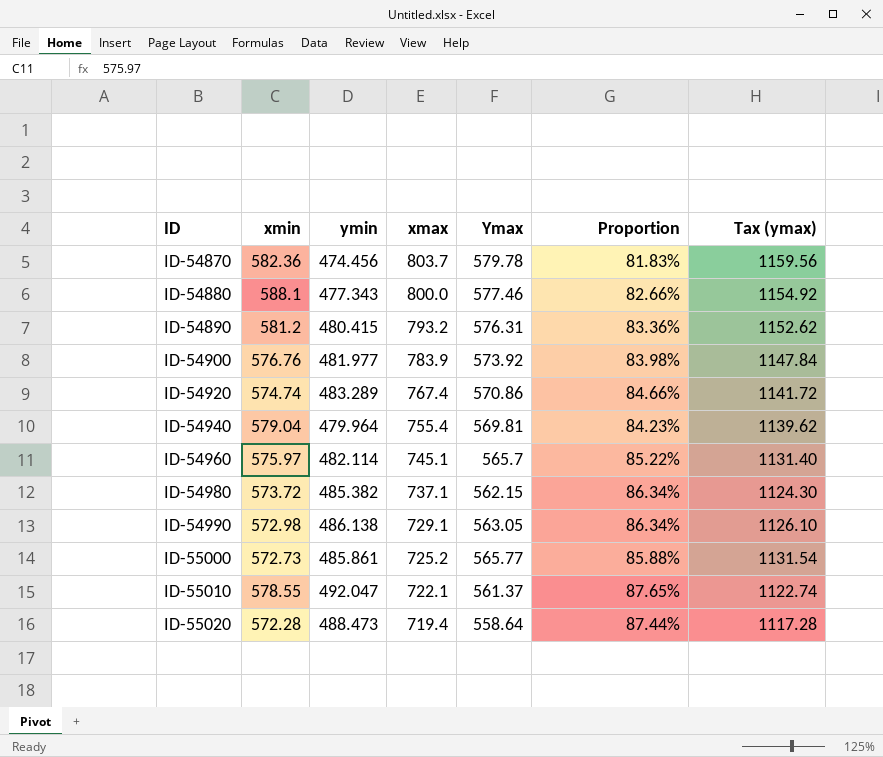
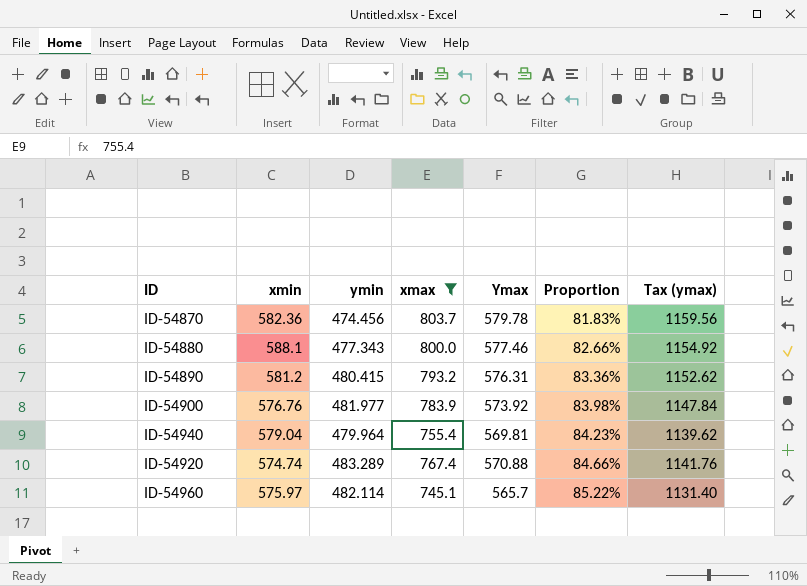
filter: none -> xmax >= 745.1
row order: ID ascending -> Proportion ascending
ID-54920 | Ymax: 570.86 -> 570.88
ID-54920 | Tax (ymax): 1141.72 -> 1141.76

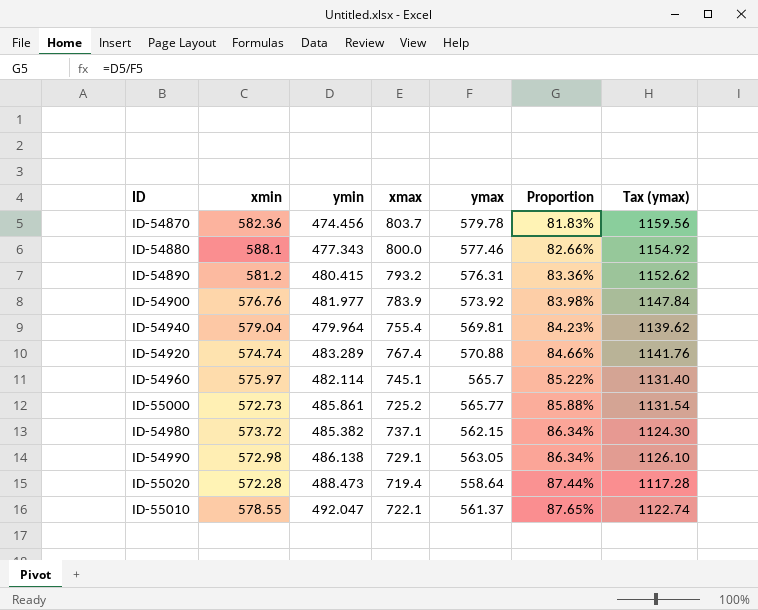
filter: xmax >= 745.1 -> none
column name: Ymax -> ymax

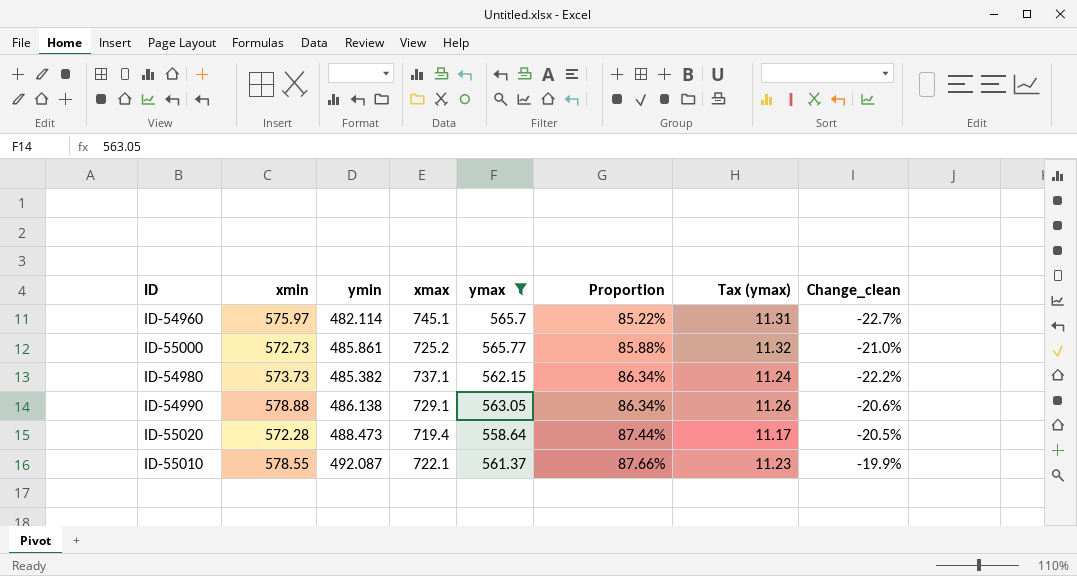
filter: none -> ymax <= 565.77
column Tax (ymax) | formula: [ymax] * 2 -> [ymax] * 0.02
column Change_clean | formula: none -> ([xmin] - [xmax]) / [xmax]
ID-54980 | xmin: 573.72 -> 573.73
ID-54990 | xmin: 572.98 -> 578.88
ID-55010 | ymin: 492.047 -> 492.087
ID-55010 | Proportion: 87.65% -> 87.66%

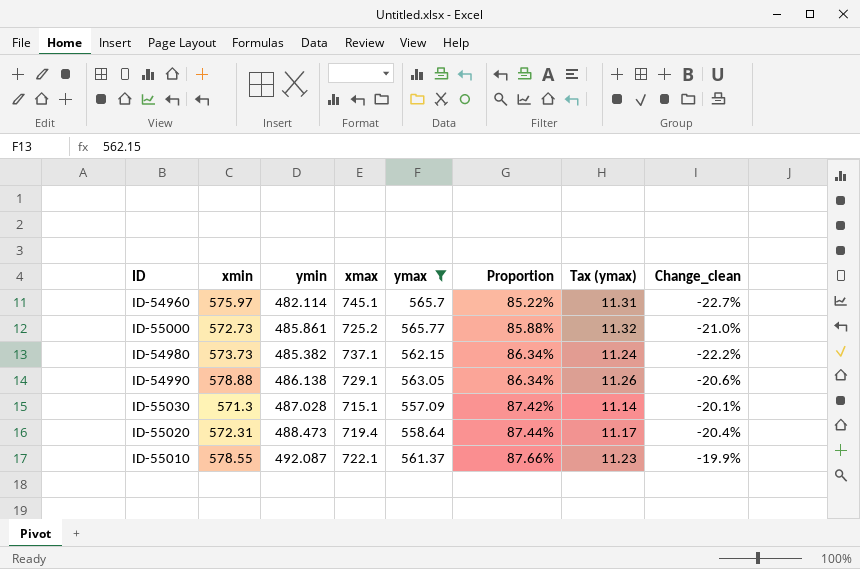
row ID-55030: none -> 571.3 | 487.028 | 715.1 | 557.09 | 87.42% | 11.14 | -20.1%
ID-55020 | xmin: 572.28 -> 572.31
ID-55020 | Change_clean: -20.5% -> -20.4%

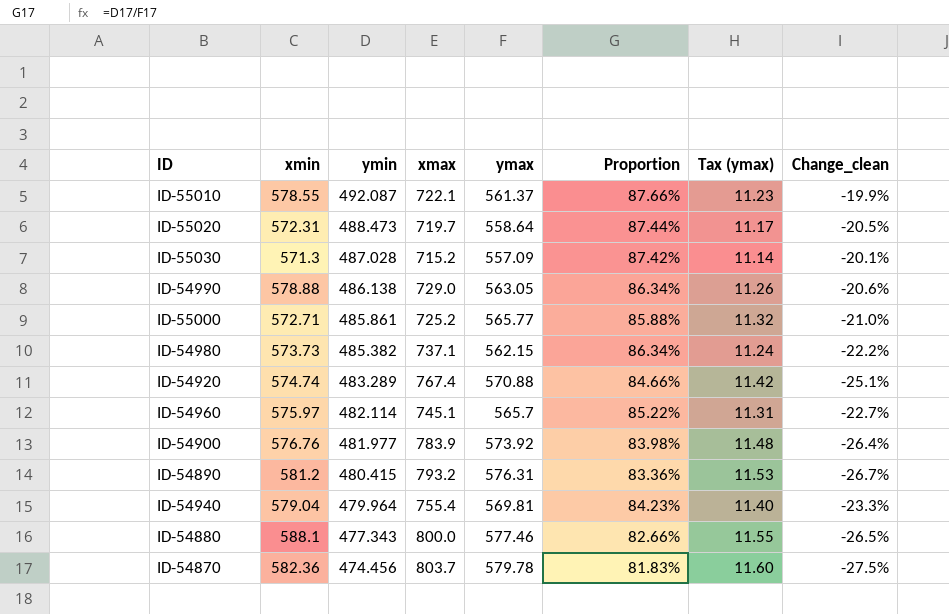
filter: ymax <= 565.77 -> none
row order: Proportion ascending -> ymin descending
ID-55020 | xmax: 719.4 -> 719.7
ID-55020 | Change_clean: -20.4% -> -20.5%
ID-55030 | xmax: 715.1 -> 715.2
ID-54990 | xmax: 729.1 -> 729.0
ID-55000 | xmin: 572.73 -> 572.71

